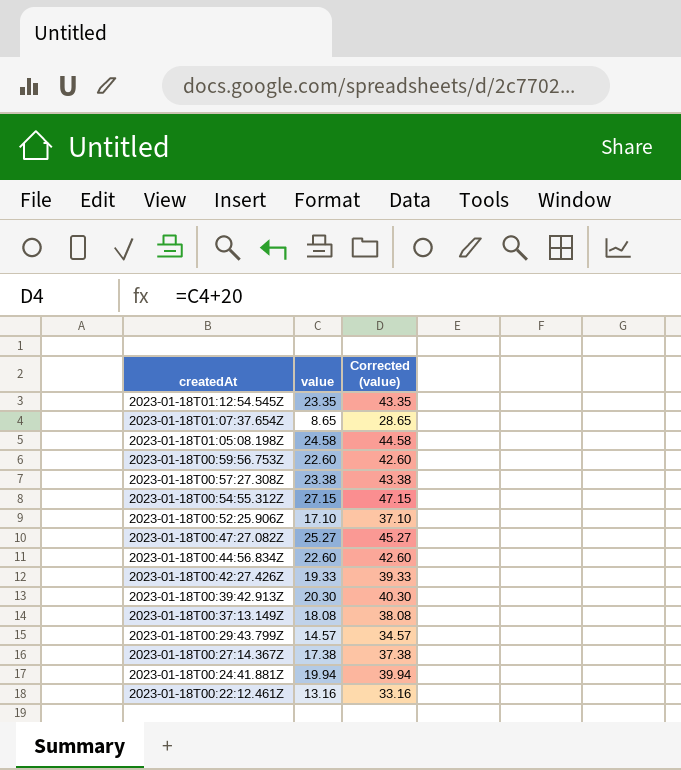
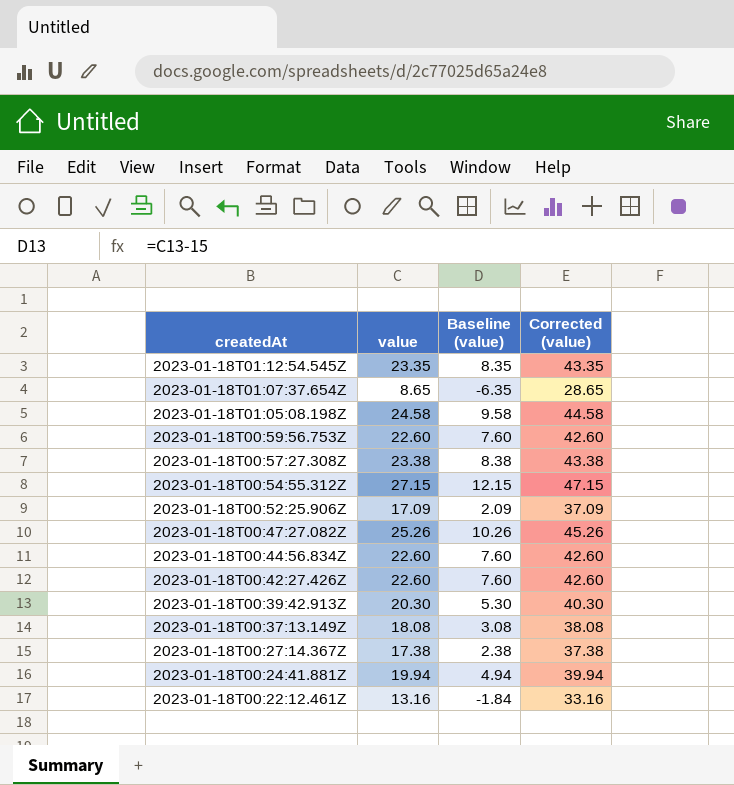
column Baseline (value) | formula: none -> [value] - 15
row 2023-01-18T00:29:43.799Z: 14.57 | 34.57 -> none
2023-01-18T00:52:25.906Z | value: 17.10 -> 17.09
2023-01-18T00:52:25.906Z | Corrected (value): 37.10 -> 37.09
2023-01-18T00:47:27.082Z | value: 25.27 -> 25.26
2023-01-18T00:47:27.082Z | Corrected (value): 45.27 -> 45.26
2023-01-18T00:42:27.426Z | value: 19.33 -> 22.60
2023-01-18T00:42:27.426Z | Corrected (value): 39.33 -> 42.60

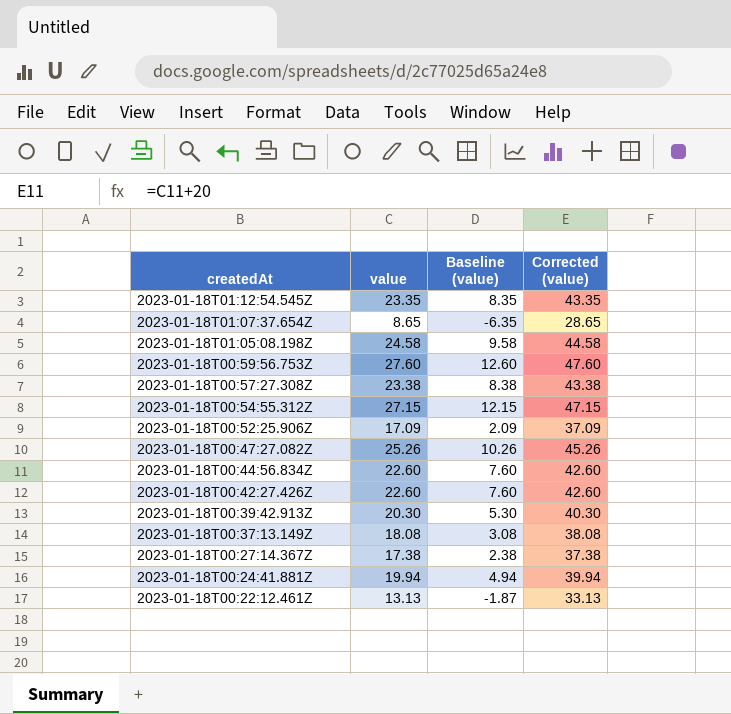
2023-01-18T00:59:56.753Z | value: 22.60 -> 27.60
2023-01-18T00:59:56.753Z | Baseline (value): 7.60 -> 12.60
2023-01-18T00:59:56.753Z | Corrected (value): 42.60 -> 47.60
2023-01-18T00:22:12.461Z | value: 13.16 -> 13.13
2023-01-18T00:22:12.461Z | Baseline (value): -1.84 -> -1.87
2023-01-18T00:22:12.461Z | Corrected (value): 33.16 -> 33.13

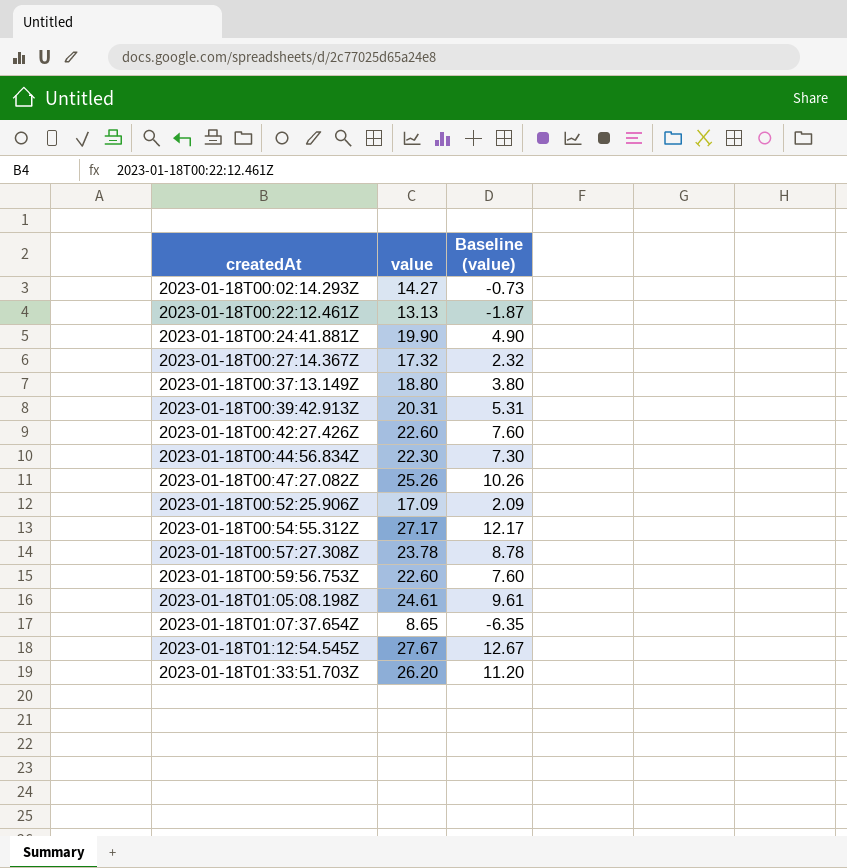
row order: createdAt descending -> createdAt ascending
column Corrected (value) | formula: [value] + 20 -> none
row 2023-01-18T00:02:14.293Z: none -> 14.27 | -0.73
2023-01-18T00:24:41.881Z | value: 19.94 -> 19.90
2023-01-18T00:24:41.881Z | Baseline (value): 4.94 -> 4.90
2023-01-18T00:27:14.367Z | value: 17.38 -> 17.32
2023-01-18T00:27:14.367Z | Baseline (value): 2.38 -> 2.32
2023-01-18T00:37:13.149Z | value: 18.08 -> 18.80
2023-01-18T00:37:13.149Z | Baseline (value): 3.08 -> 3.80
2023-01-18T00:39:42.913Z | value: 20.30 -> 20.31
2023-01-18T00:39:42.913Z | Baseline (value): 5.30 -> 5.31
2023-01-18T00:44:56.834Z | value: 22.60 -> 22.30
2023-01-18T00:44:56.834Z | Baseline (value): 7.60 -> 7.30
2023-01-18T00:54:55.312Z | value: 27.15 -> 27.17
2023-01-18T00:54:55.312Z | Baseline (value): 12.15 -> 12.17
2023-01-18T00:57:27.308Z | value: 23.38 -> 23.78
2023-01-18T00:57:27.308Z | Baseline (value): 8.38 -> 8.78
2023-01-18T00:59:56.753Z | value: 27.60 -> 22.60
2023-01-18T00:59:56.753Z | Baseline (value): 12.60 -> 7.60
2023-01-18T01:05:08.198Z | value: 24.58 -> 24.61
2023-01-18T01:05:08.198Z | Baseline (value): 9.58 -> 9.61
2023-01-18T01:12:54.545Z | value: 23.35 -> 27.67
2023-01-18T01:12:54.545Z | Baseline (value): 8.35 -> 12.67
row 2023-01-18T01:33:51.703Z: none -> 26.20 | 11.20

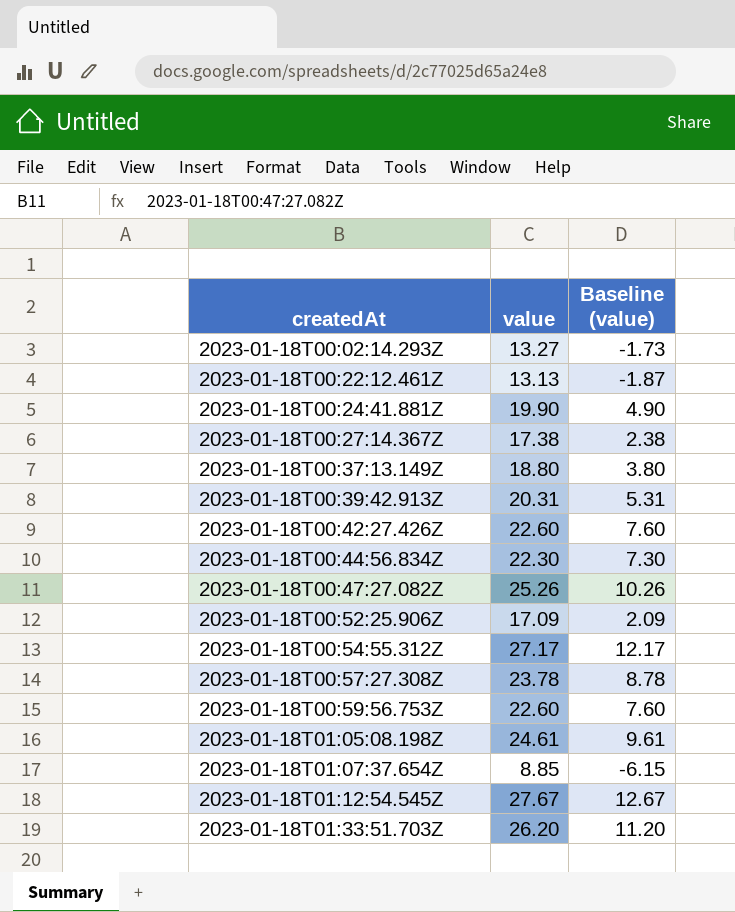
2023-01-18T00:02:14.293Z | value: 14.27 -> 13.27
2023-01-18T00:02:14.293Z | Baseline (value): -0.73 -> -1.73
2023-01-18T00:27:14.367Z | value: 17.32 -> 17.38
2023-01-18T00:27:14.367Z | Baseline (value): 2.32 -> 2.38
2023-01-18T01:07:37.654Z | value: 8.65 -> 8.85
2023-01-18T01:07:37.654Z | Baseline (value): -6.35 -> -6.15

